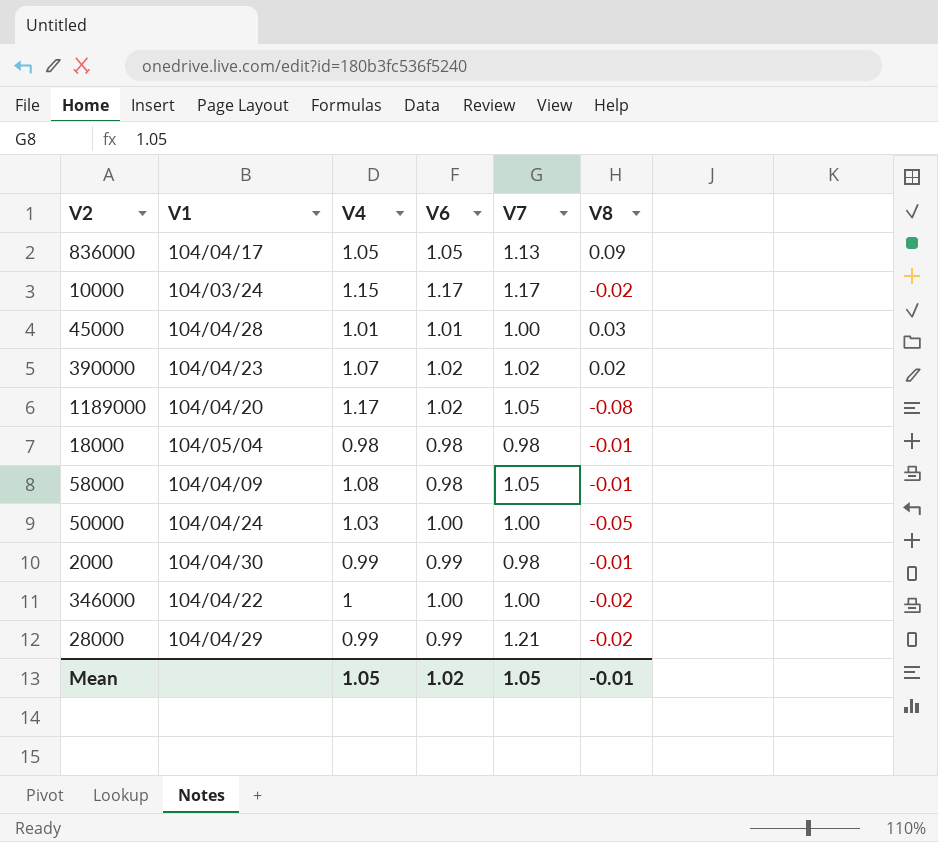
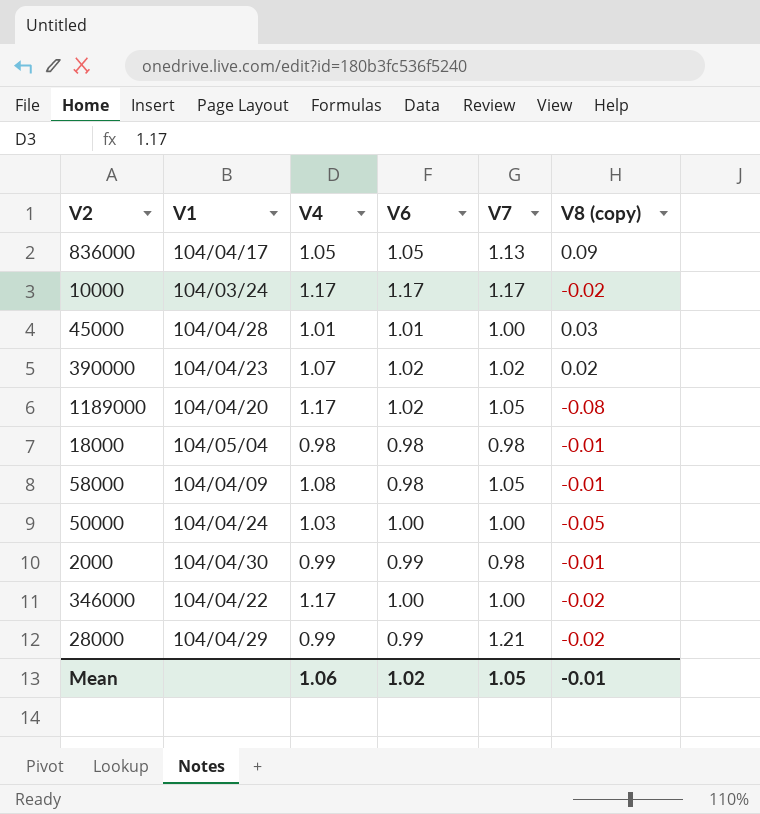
column name: V8 -> V8 (copy)
10000 | V4: 1.15 -> 1.17
346000 | V4: 1 -> 1.17
Mean | V4: 1.05 -> 1.06

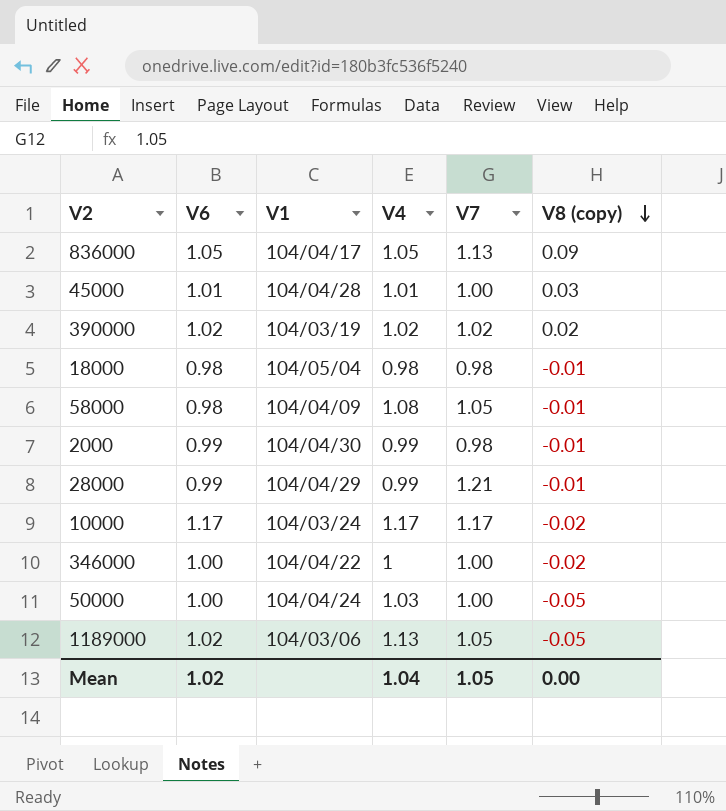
row order: none -> V8 (copy) descending
column V6 | position: 4 -> 2
390000 | V1: 104/04/23 -> 104/03/19
390000 | V4: 1.07 -> 1.02
28000 | V8 (copy): -0.02 -> -0.01
346000 | V4: 1.17 -> 1
1189000 | V1: 104/04/20 -> 104/03/06
1189000 | V4: 1.17 -> 1.13
1189000 | V8 (copy): -0.08 -> -0.05
Mean | V4: 1.06 -> 1.04
Mean | V8 (copy): -0.01 -> 0.00

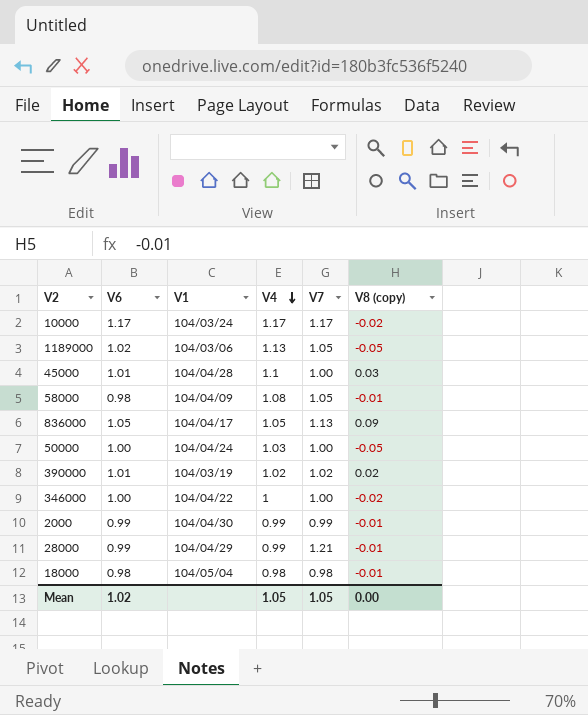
row order: V8 (copy) descending -> V4 descending
45000 | V4: 1.01 -> 1.1
390000 | V6: 1.02 -> 1.01
2000 | V7: 0.98 -> 0.99
Mean | V4: 1.04 -> 1.05

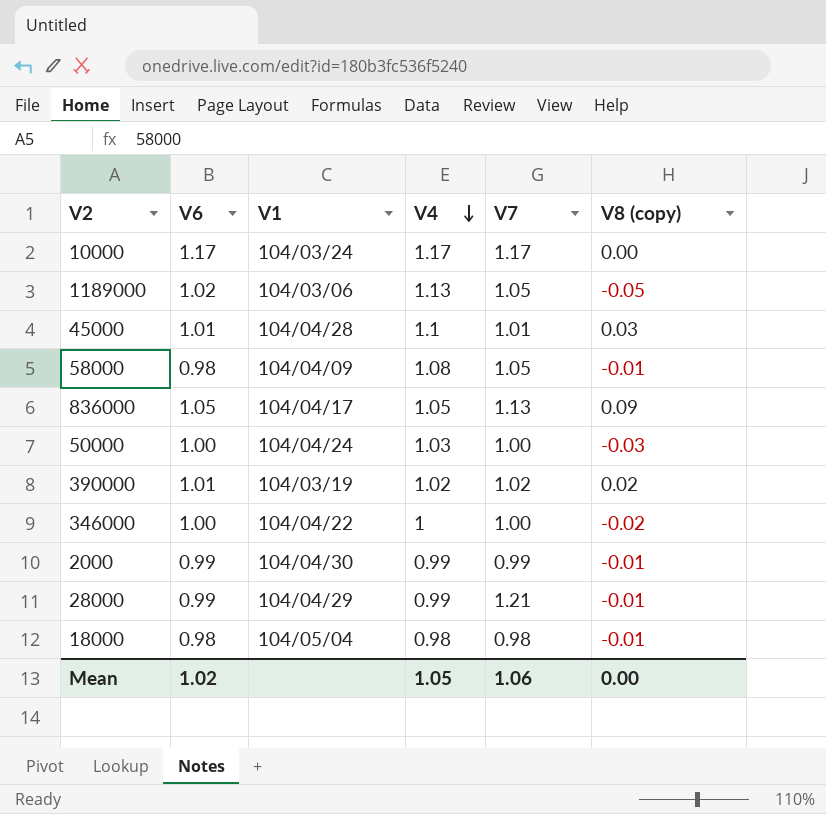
10000 | V8 (copy): -0.02 -> 0.00
45000 | V7: 1.00 -> 1.01
50000 | V8 (copy): -0.05 -> -0.03
Mean | V7: 1.05 -> 1.06

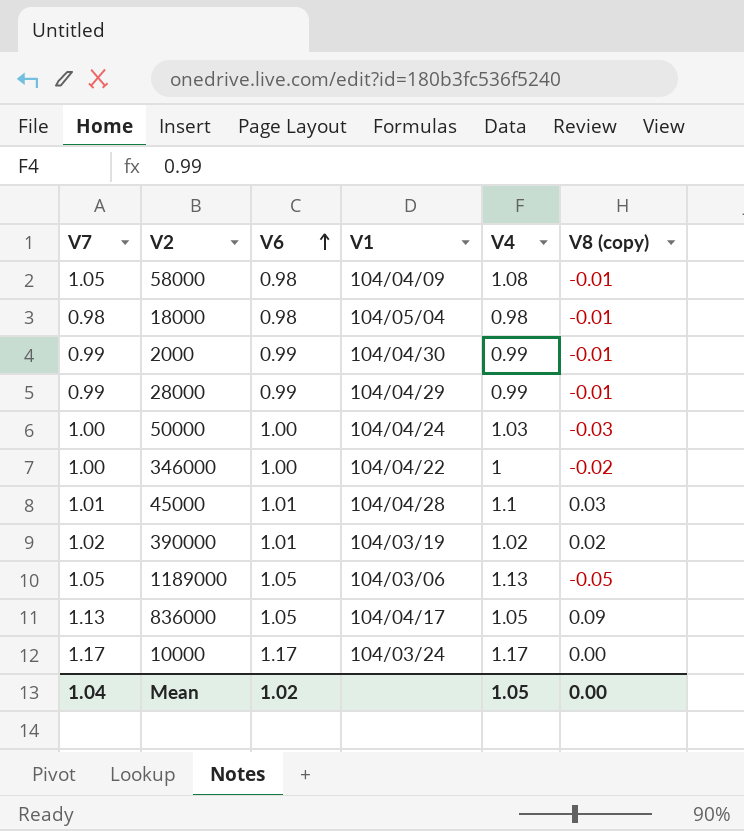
row order: V4 descending -> V6 ascending
column V7 | position: 5 -> 1
28000 | V7: 1.21 -> 0.99
1189000 | V6: 1.02 -> 1.05
Mean | V7: 1.06 -> 1.04

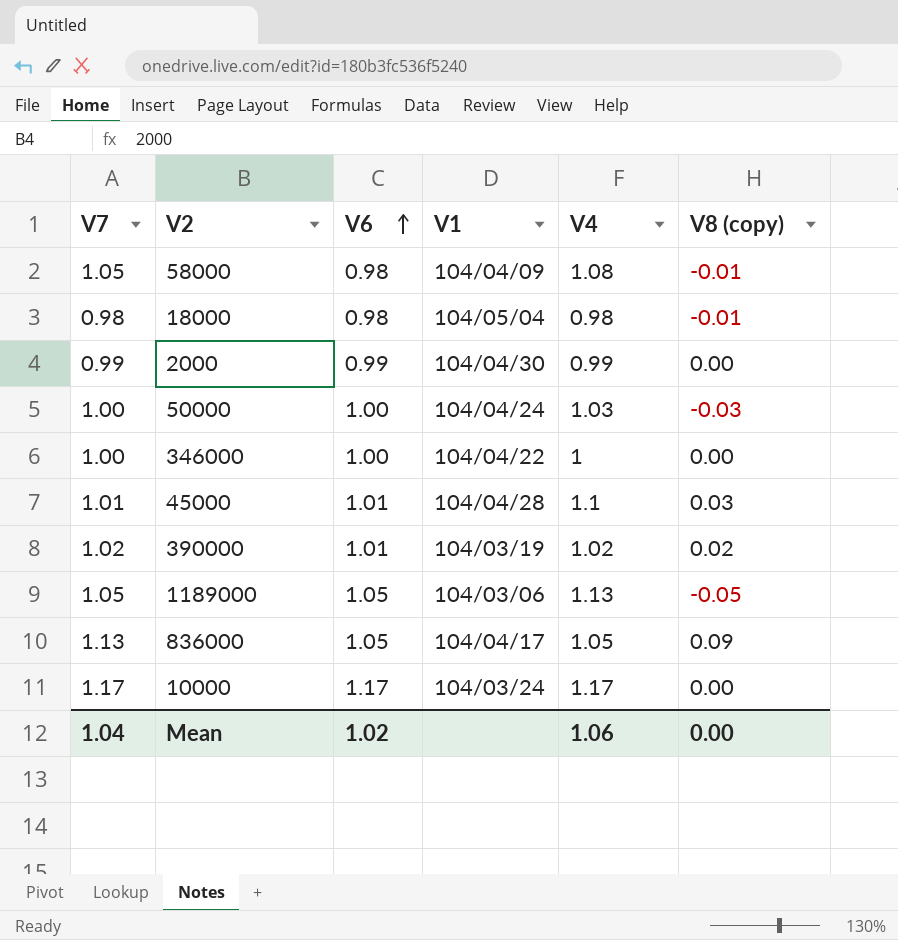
row 28000: 0.99 | 0.99 | 104/04/29 | 0.99 | -0.01 -> none
2000 | V8 (copy): -0.01 -> 0.00
346000 | V8 (copy): -0.02 -> 0.00
Mean | V4: 1.05 -> 1.06

